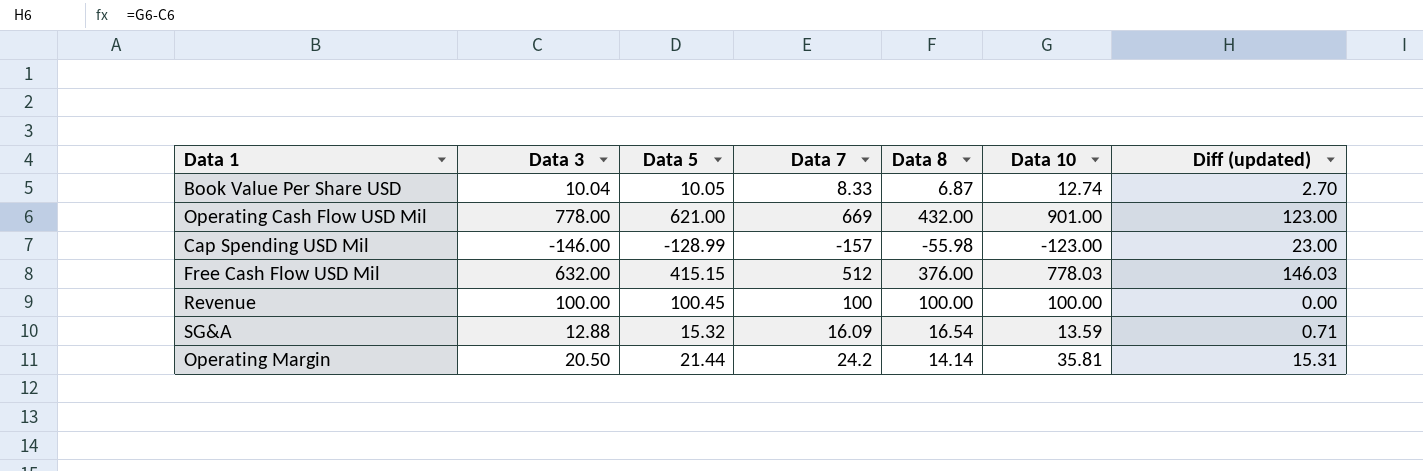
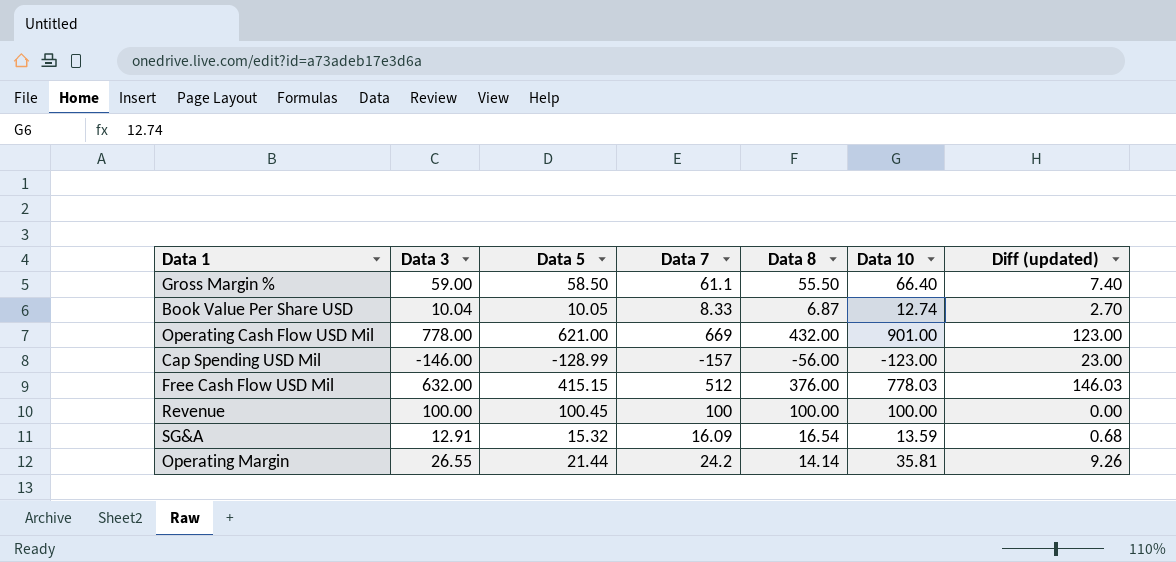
row Gross Margin %: none -> 59.00 | 58.50 | 61.1 | 55.50 | 66.40 | 7.40
Cap Spending USD Mil | Data 8: -55.98 -> -56.00
SG&A | Data 3: 12.88 -> 12.91
SG&A | Diff (updated): 0.71 -> 0.68
Operating Margin | Data 3: 20.50 -> 26.55
Operating Margin | Diff (updated): 15.31 -> 9.26

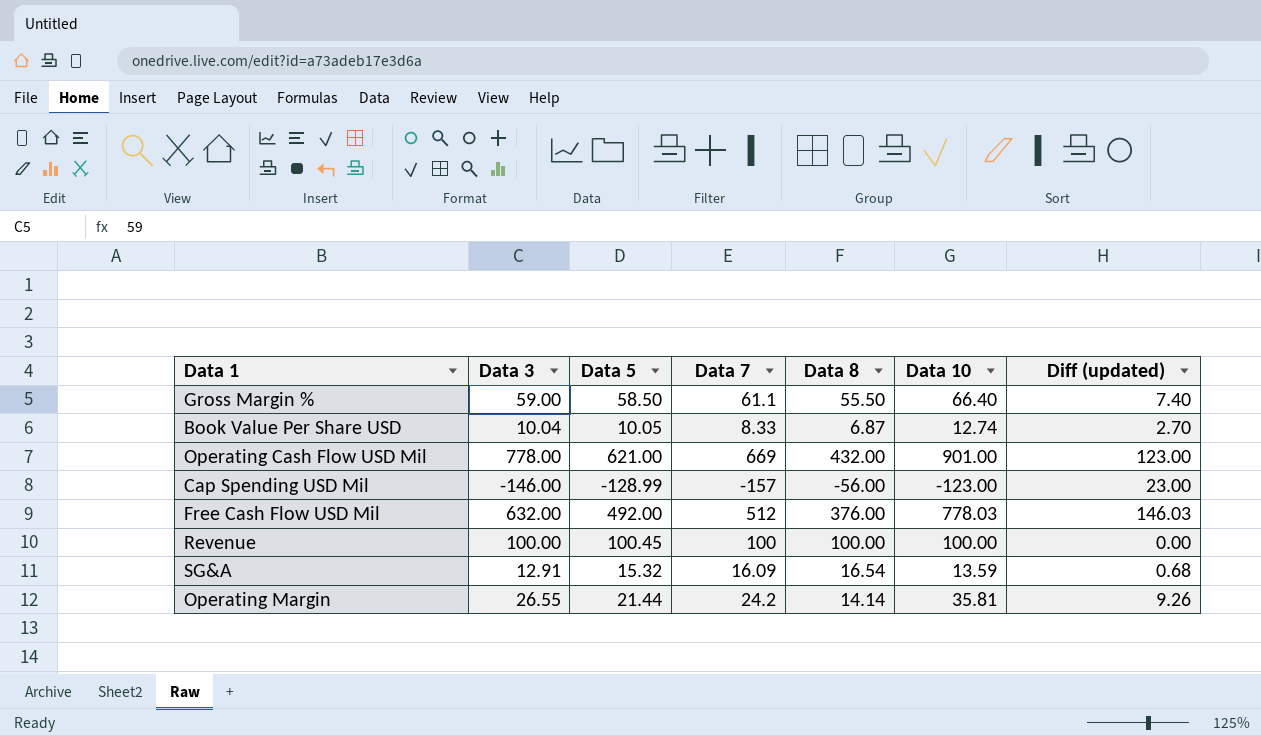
Free Cash Flow USD Mil | Data 5: 415.15 -> 492.00

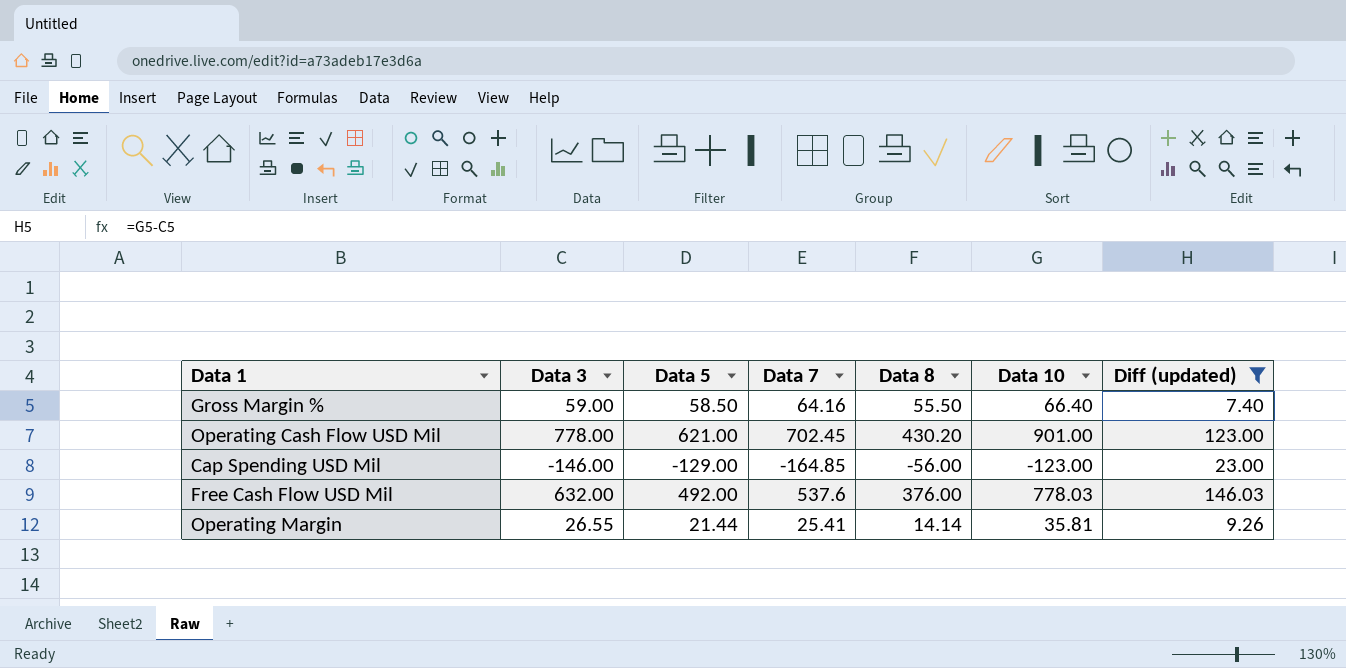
filter: none -> Diff (updated) >= 7.40
Gross Margin % | Data 7: 61.1 -> 64.16
Operating Cash Flow USD Mil | Data 7: 669 -> 702.45
Operating Cash Flow USD Mil | Data 8: 432.00 -> 430.20
Cap Spending USD Mil | Data 5: -128.99 -> -129.00
Cap Spending USD Mil | Data 7: -157 -> -164.85
Free Cash Flow USD Mil | Data 7: 512 -> 537.6
Operating Margin | Data 7: 24.2 -> 25.41

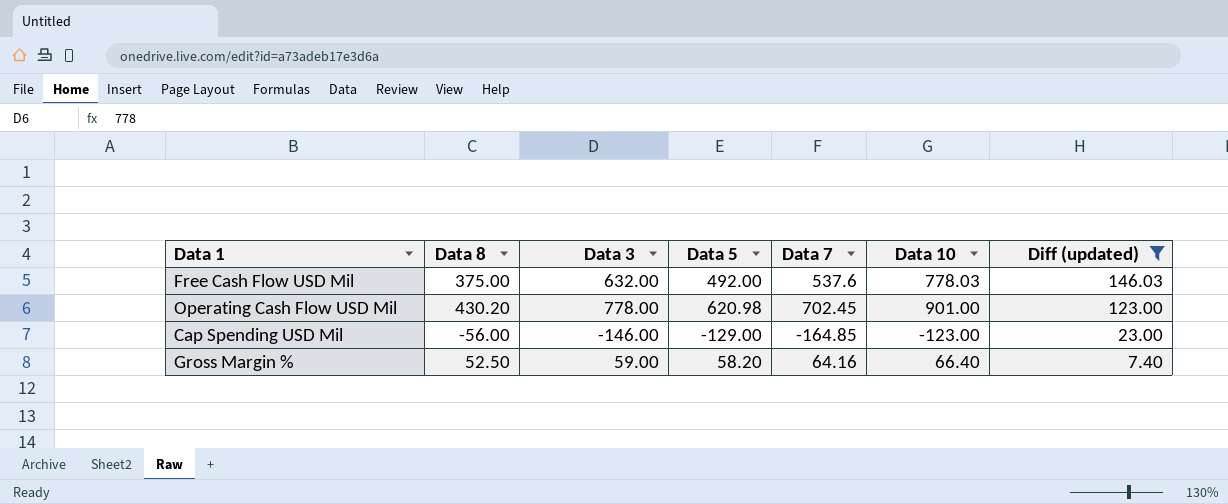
row order: none -> Diff (updated) descending
column Data 8 | position: 5 -> 2
row Operating Margin: 26.55 | 21.44 | 25.41 | 14.14 | 35.81 | 9.26 -> none
Free Cash Flow USD Mil | Data 8: 376.00 -> 375.00
Operating Cash Flow USD Mil | Data 5: 621.00 -> 620.98
Gross Margin % | Data 8: 55.50 -> 52.50
Gross Margin % | Data 5: 58.50 -> 58.20

